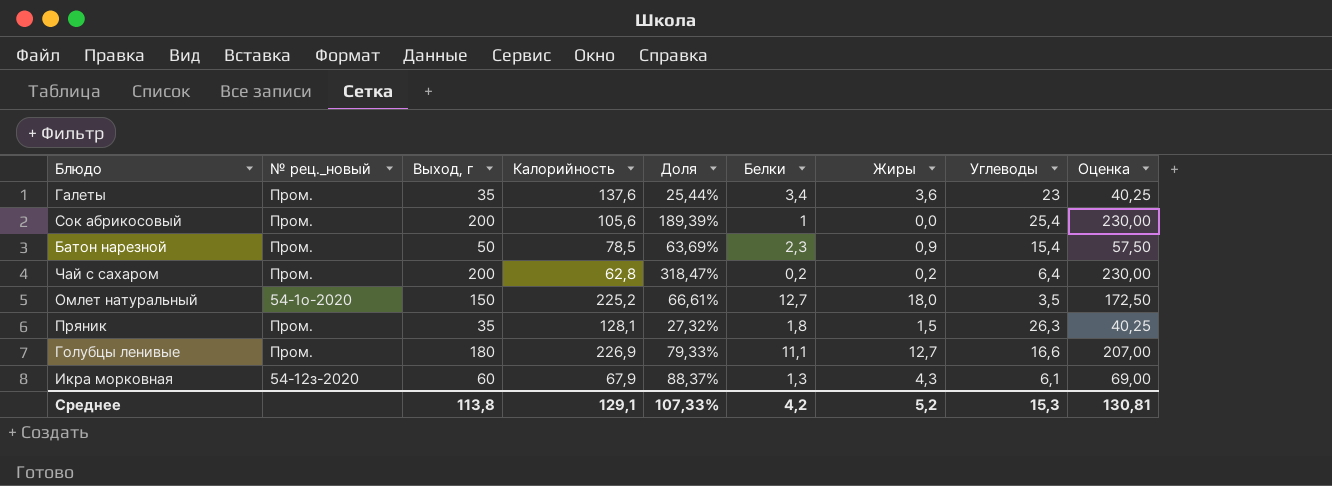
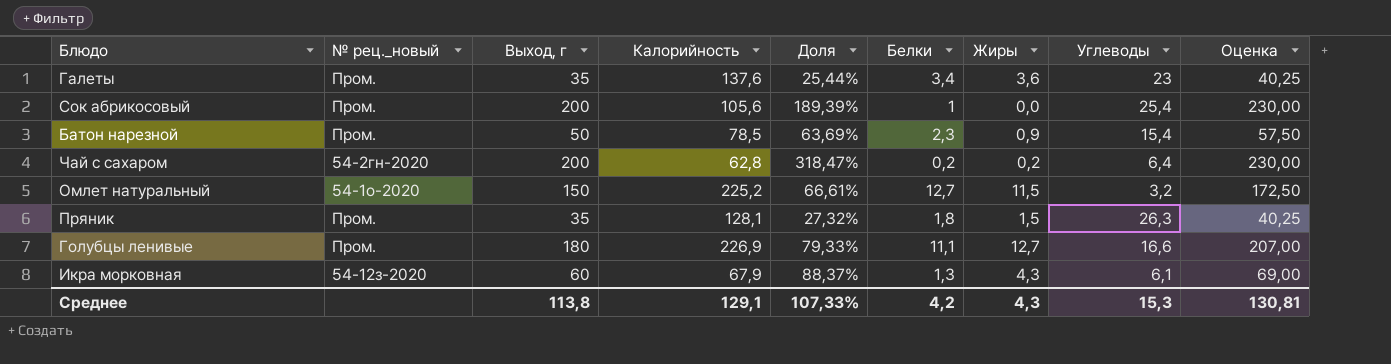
Чай с сахаром | № рец._новый: Пром. -> 54-2гн-2020
Омлет натуральный | Жиры: 18,0 -> 11,5
Омлет натуральный | Углеводы: 3,5 -> 3,2
Среднее | Жиры: 5,2 -> 4,3

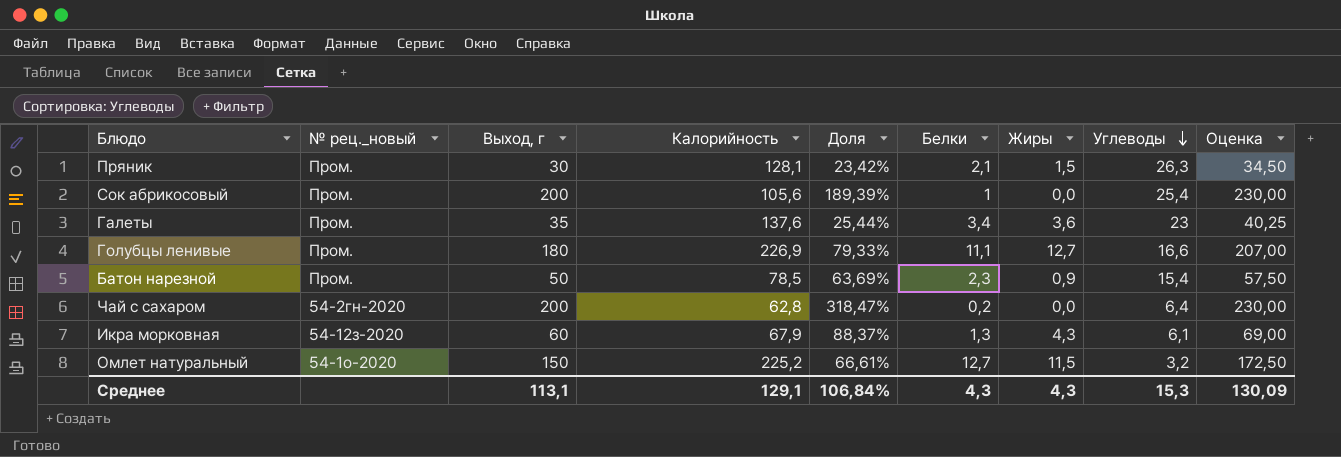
row order: none -> Углеводы descending
Пряник | Выход, г: 35 -> 30
Пряник | Доля: 27,32% -> 23,42%
Пряник | Белки: 1,8 -> 2,1
Пряник | Оценка: 40,25 -> 34,50
Чай с сахаром | Жиры: 0,2 -> 0,0
Среднее | Выход, г: 113,8 -> 113,1
Среднее | Доля: 107,33% -> 106,84%
Среднее | Белки: 4,2 -> 4,3
Среднее | Оценка: 130,81 -> 130,09

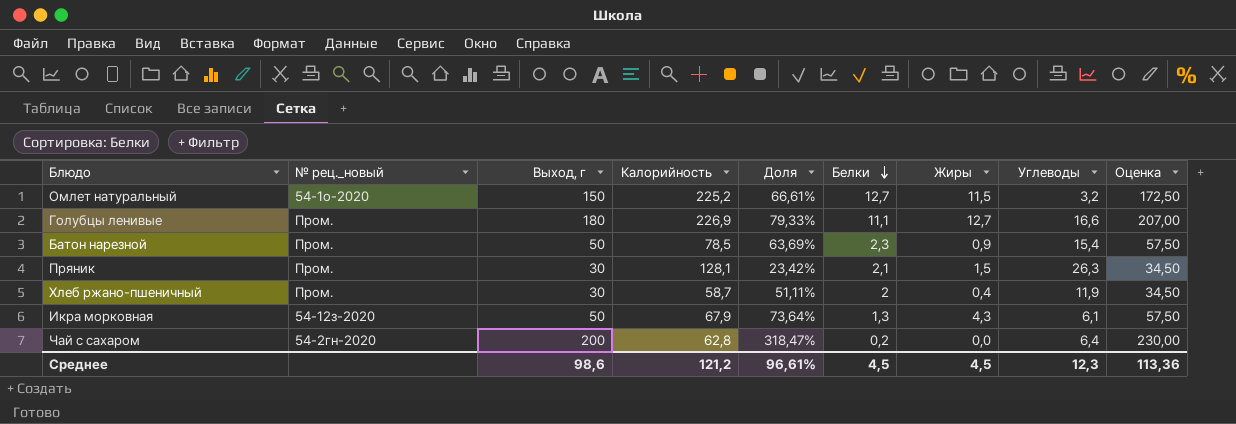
row order: Углеводы descending -> Белки descending
row Сок абрикосовый: Пром. | 200 | 105,6 | 189,39% | 1 | 0,0 | 25,4 | 230,00 -> none
row Галеты: Пром. | 35 | 137,6 | 25,44% | 3,4 | 3,6 | 23 | 40,25 -> none
row Хлеб ржано-пшеничный: none -> Пром. | 30 | 58,7 | 51,11% | 2 | 0,4 | 11,9 | 34,50
Икра морковная | Выход, г: 60 -> 50
Икра морковная | Доля: 88,37% -> 73,64%
Икра морковная | Оценка: 69,00 -> 57,50
Среднее | Выход, г: 113,1 -> 98,6
Среднее | Калорийность: 129,1 -> 121,2
Среднее | Доля: 106,84% -> 96,61%
Среднее | Белки: 4,3 -> 4,5
Среднее | Жиры: 4,3 -> 4,5
Среднее | Углеводы: 15,3 -> 12,3
Среднее | Оценка: 130,09 -> 113,36

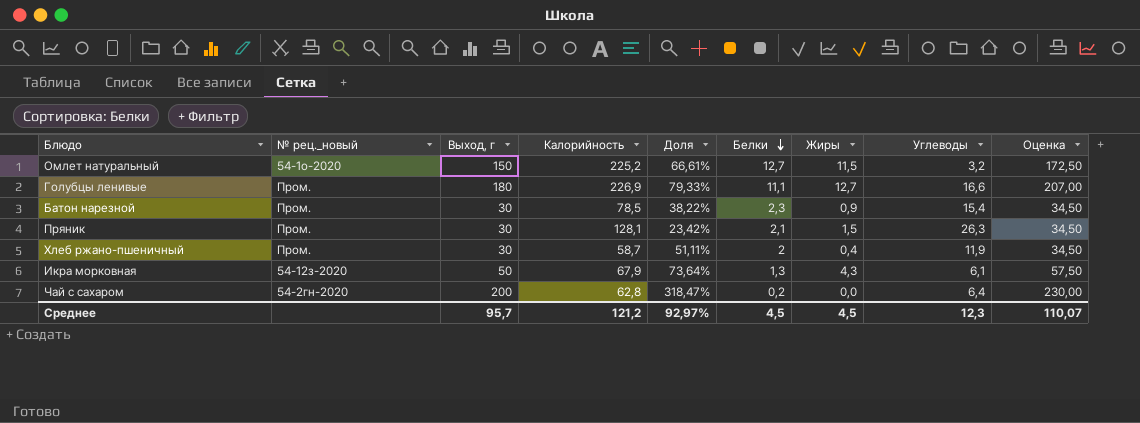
Батон нарезной | Выход, г: 50 -> 30
Батон нарезной | Доля: 63,69% -> 38,22%
Батон нарезной | Оценка: 57,50 -> 34,50
Среднее | Выход, г: 98,6 -> 95,7
Среднее | Доля: 96,61% -> 92,97%
Среднее | Оценка: 113,36 -> 110,07

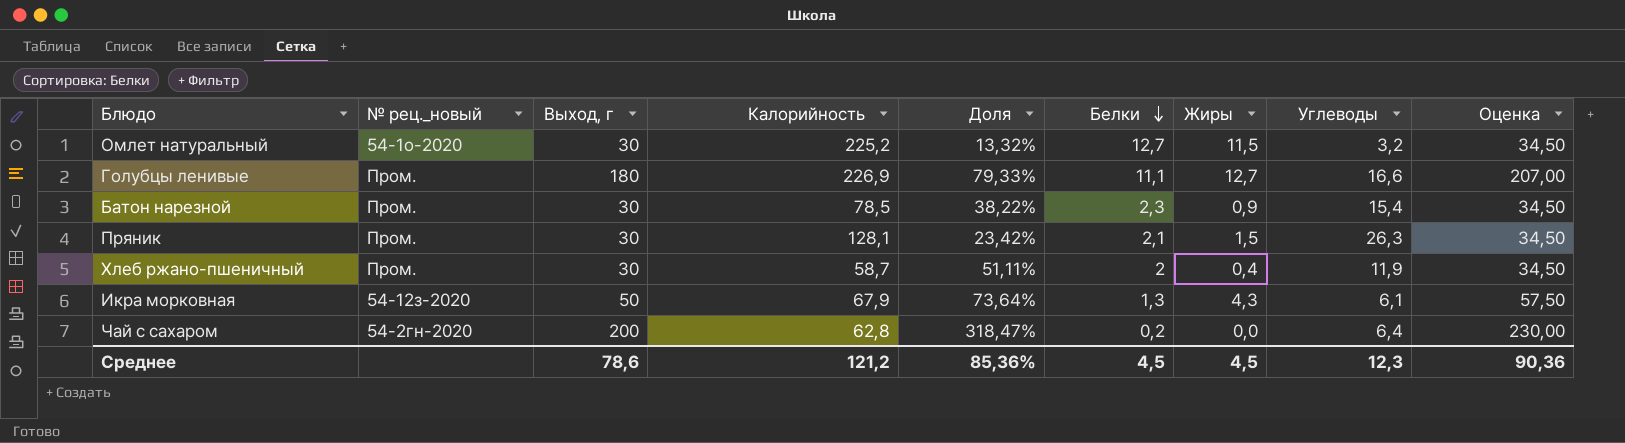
Омлет натуральный | Выход, г: 150 -> 30
Омлет натуральный | Доля: 66,61% -> 13,32%
Омлет натуральный | Оценка: 172,50 -> 34,50
Среднее | Выход, г: 95,7 -> 78,6
Среднее | Доля: 92,97% -> 85,36%
Среднее | Оценка: 110,07 -> 90,36

